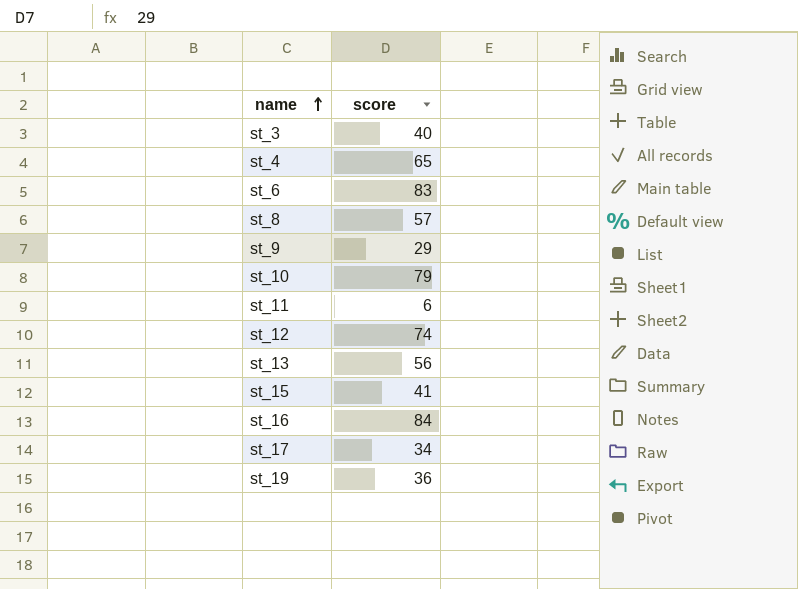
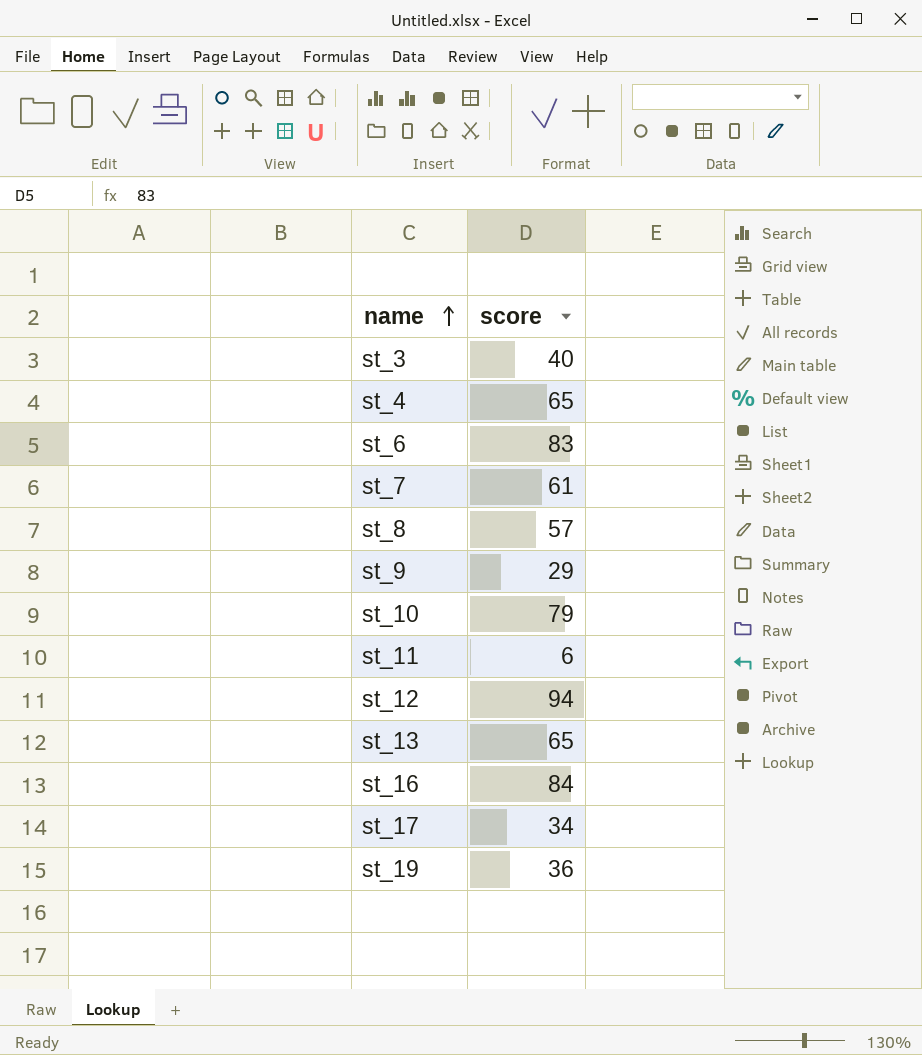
row st_15: 41 -> none
row st_7: none -> 61
st_12 | score: 74 -> 94
st_13 | score: 56 -> 65

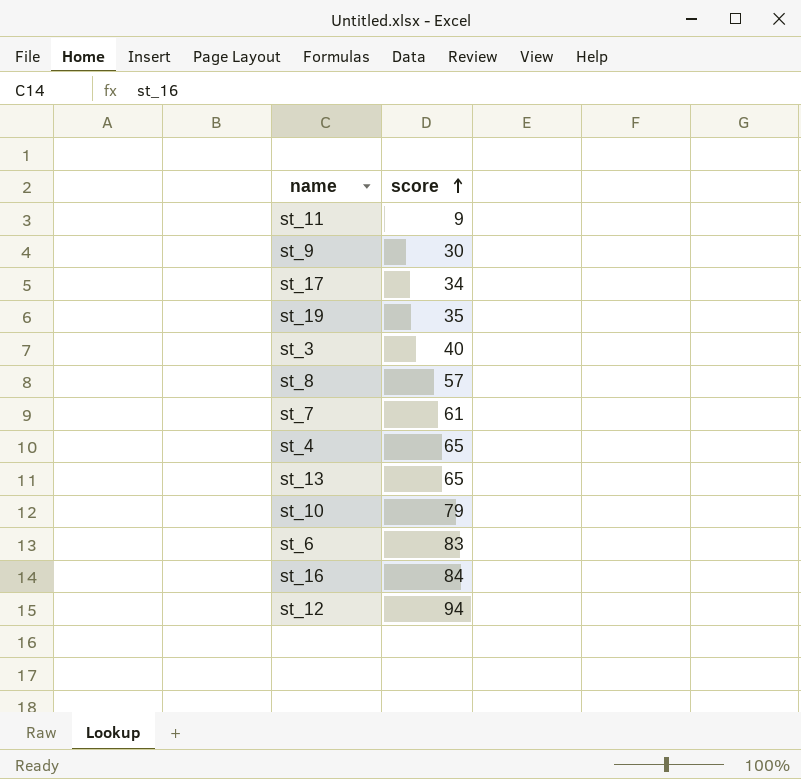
row order: name ascending -> score ascending
st_11 | score: 6 -> 9
st_9 | score: 29 -> 30
st_19 | score: 36 -> 35

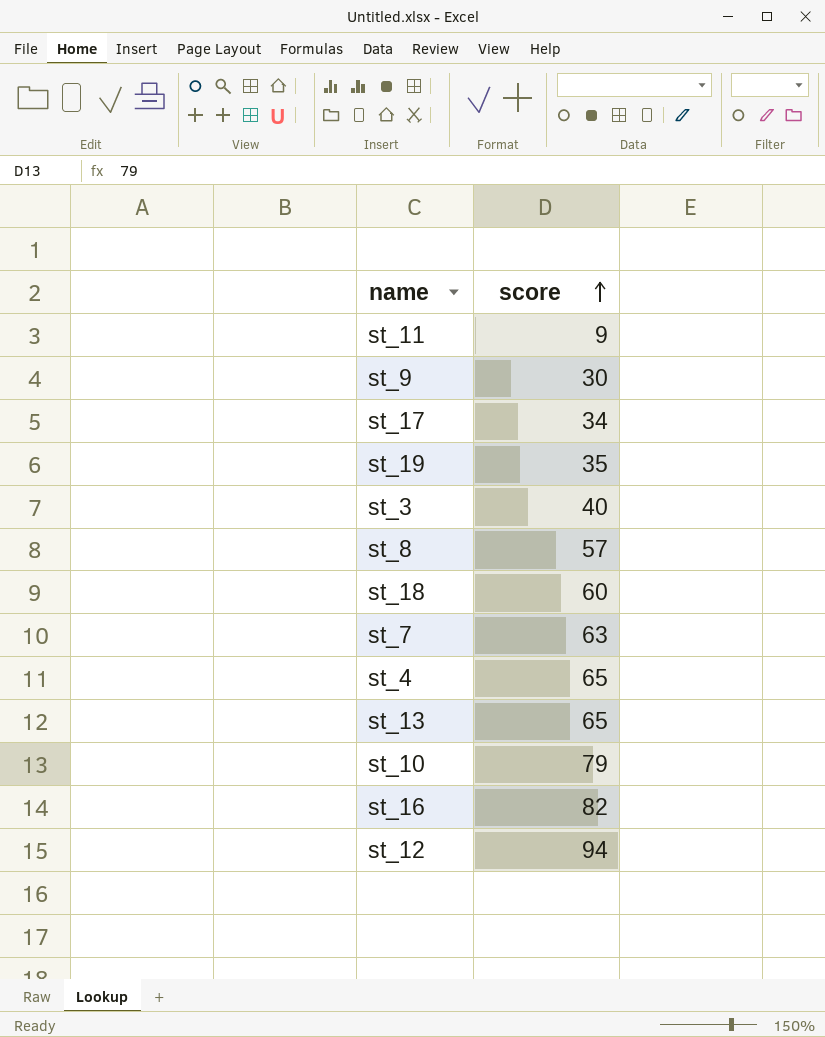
row st_6: 83 -> none
row st_18: none -> 60
st_7 | score: 61 -> 63
st_16 | score: 84 -> 82

